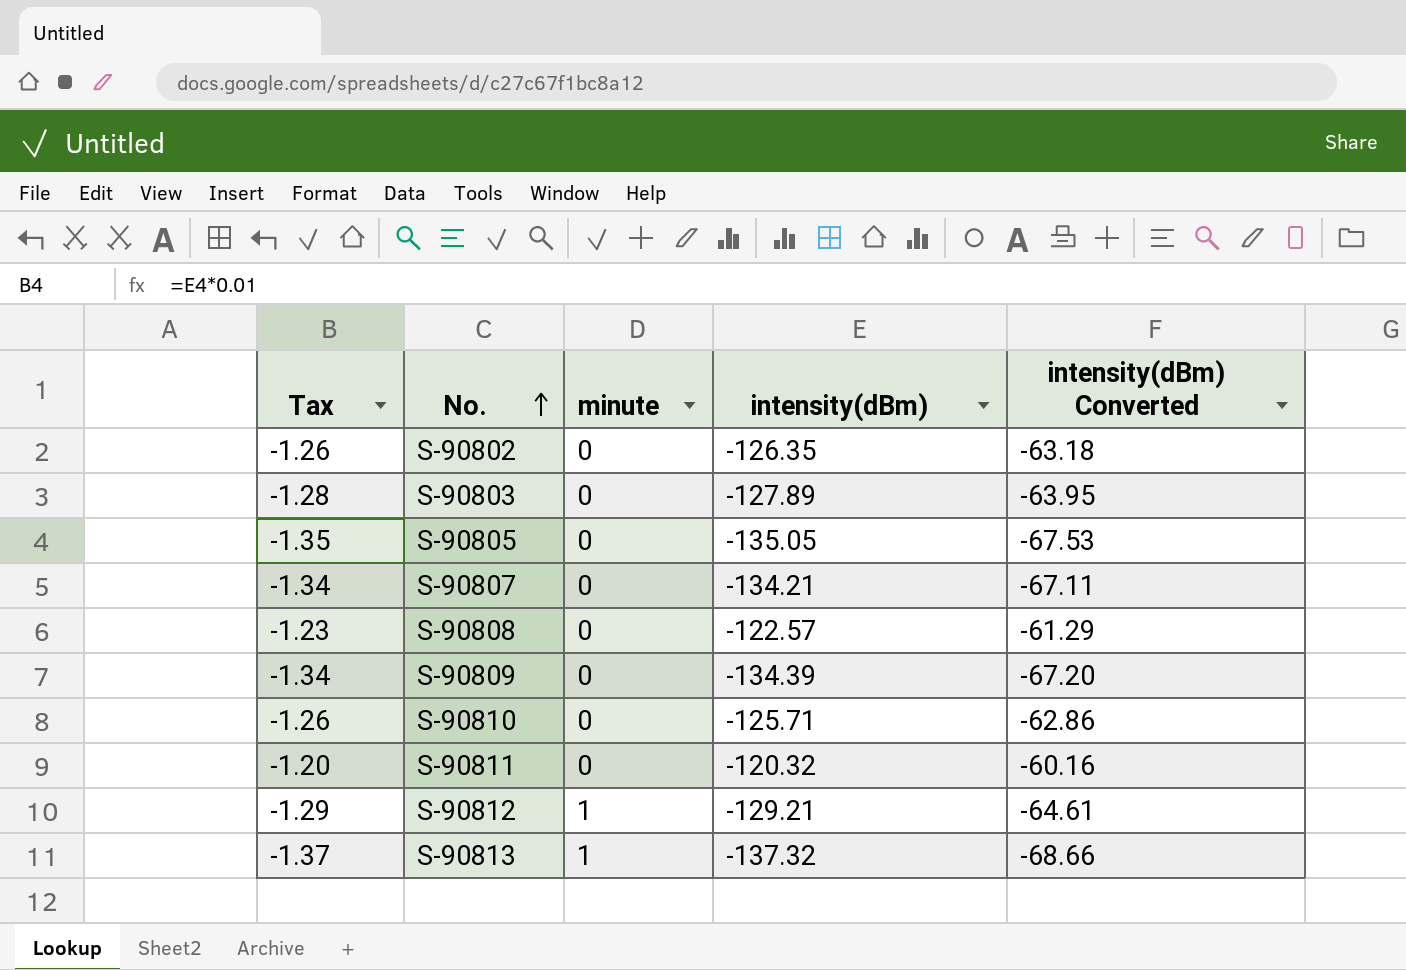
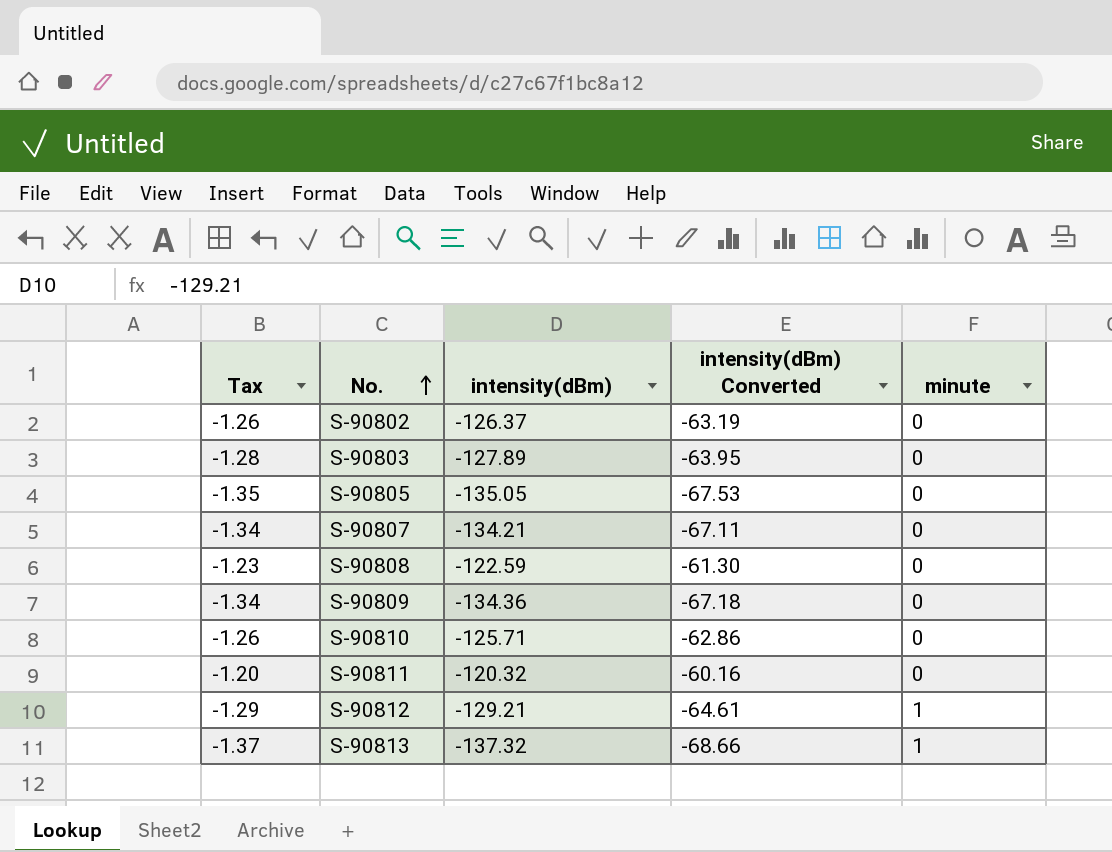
column minute | position: 3 -> 5
S-90802 | intensity(dBm): -126.35 -> -126.37
S-90802 | intensity(dBm) Converted: -63.18 -> -63.19
S-90808 | intensity(dBm): -122.57 -> -122.59
S-90808 | intensity(dBm) Converted: -61.29 -> -61.30
S-90809 | intensity(dBm): -134.39 -> -134.36
S-90809 | intensity(dBm) Converted: -67.20 -> -67.18

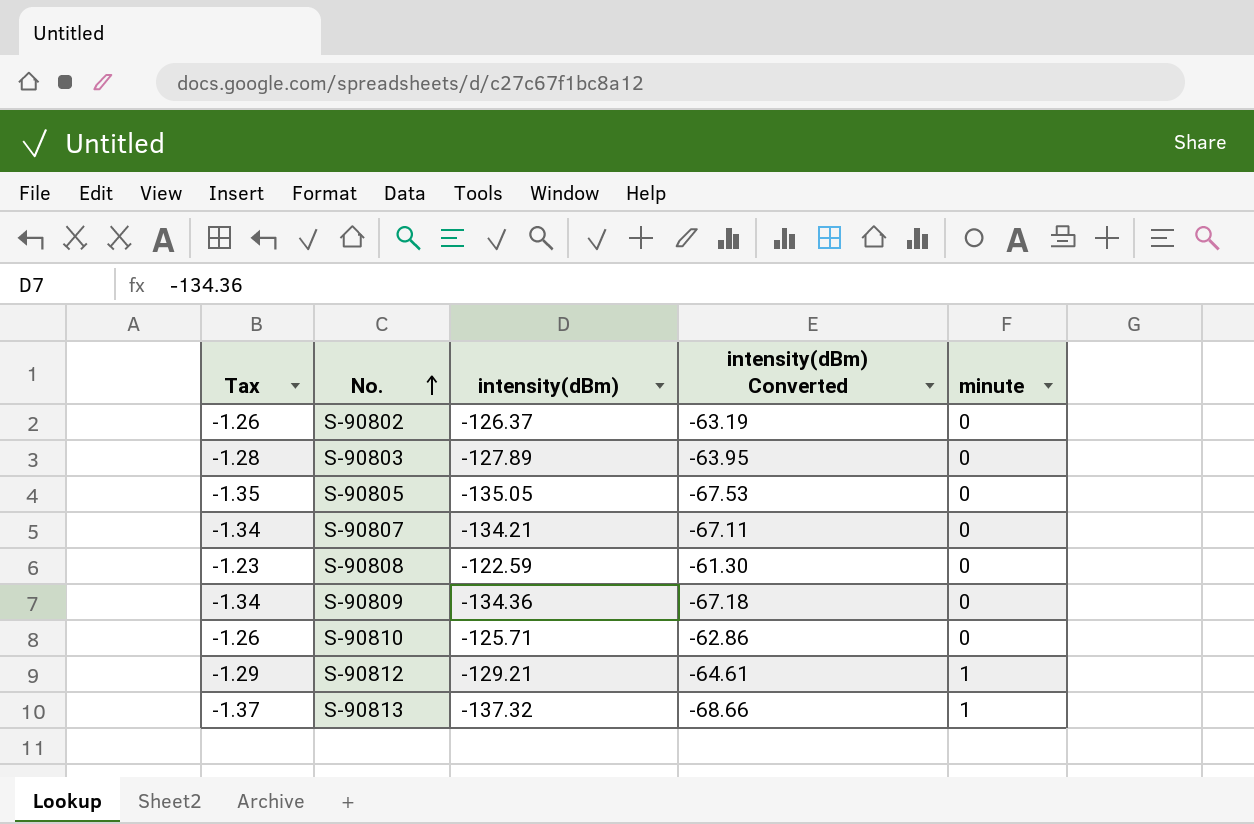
row S-90811: -1.20 | -120.32 | -60.16 | 0 -> none

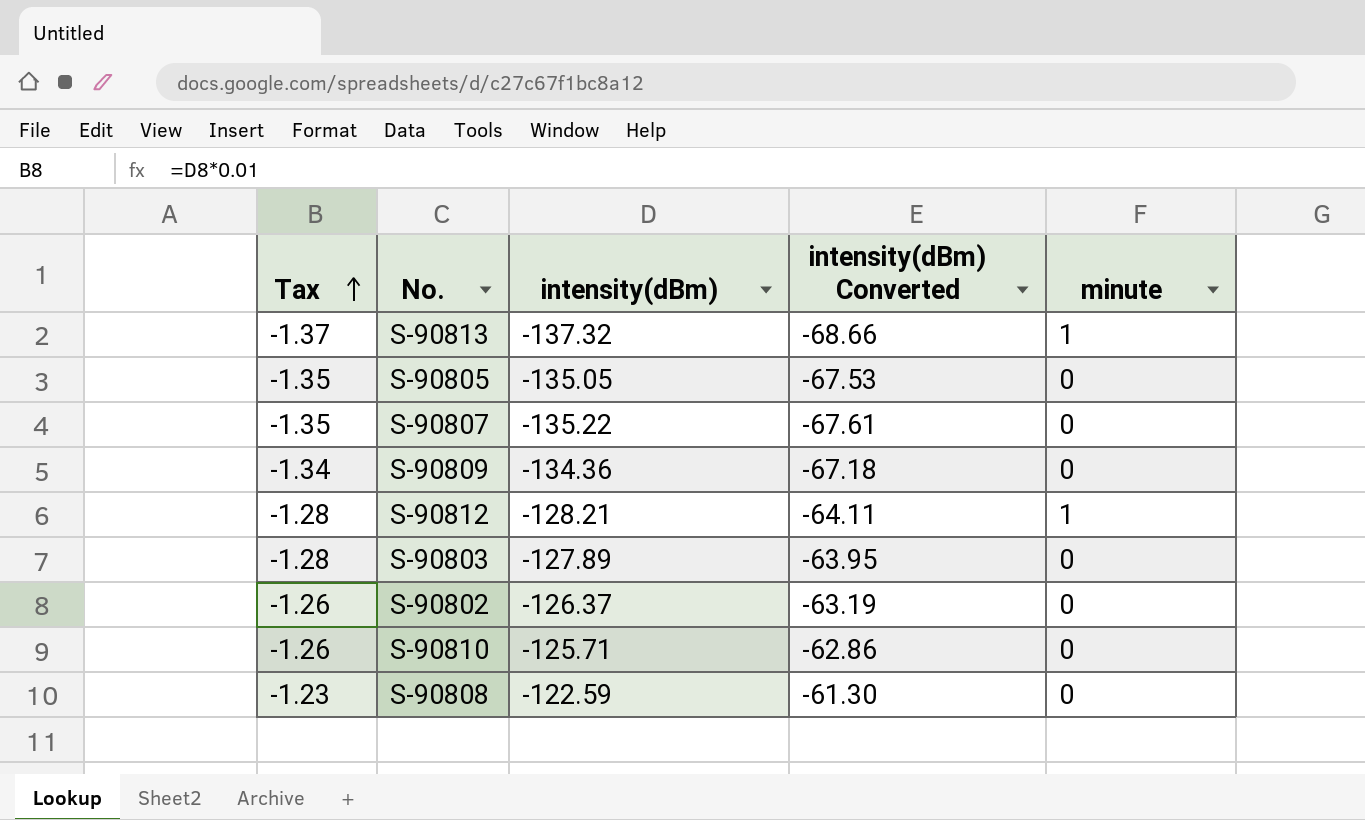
row order: No. ascending -> Tax ascending
S-90807 | Tax: -1.34 -> -1.35
S-90807 | intensity(dBm): -134.21 -> -135.22
S-90807 | intensity(dBm) Converted: -67.11 -> -67.61
S-90812 | Tax: -1.29 -> -1.28
S-90812 | intensity(dBm): -129.21 -> -128.21
S-90812 | intensity(dBm) Converted: -64.61 -> -64.11

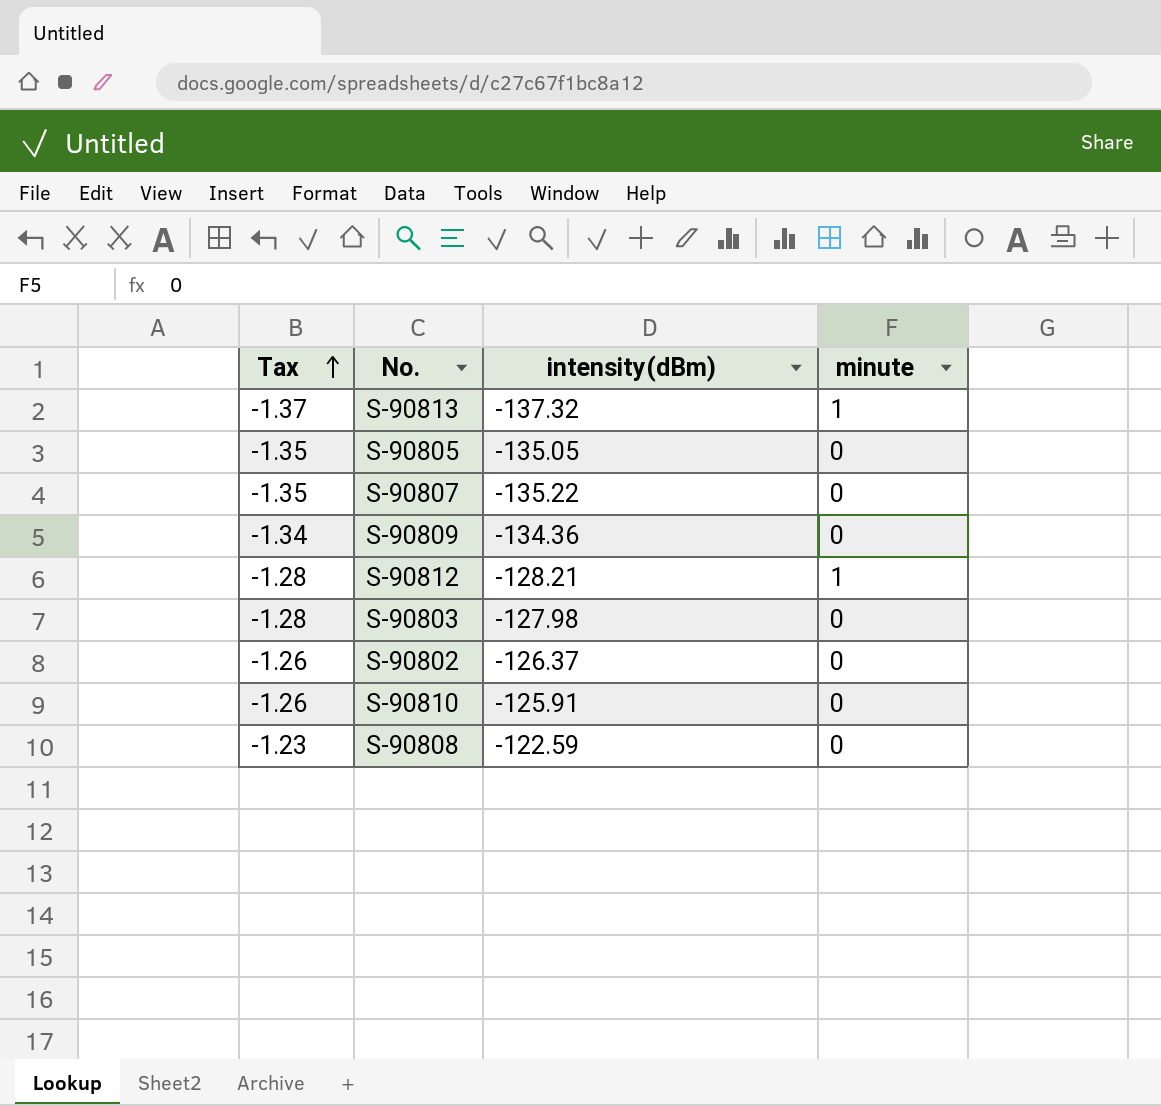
column intensity(dBm) Converted | formula: [intensity(dBm)] * 0.5 -> none
S-90803 | intensity(dBm): -127.89 -> -127.98
S-90810 | intensity(dBm): -125.71 -> -125.91

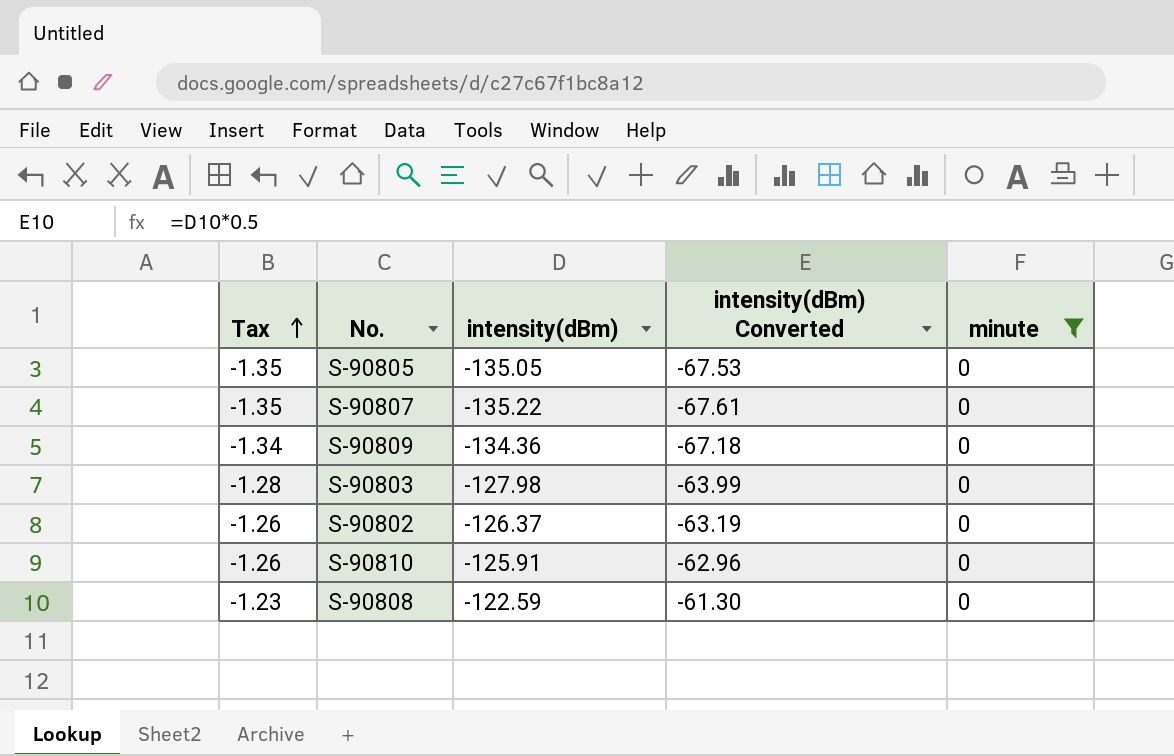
filter: none -> minute = 0
column intensity(dBm) Converted | formula: none -> [intensity(dBm)] * 0.5

